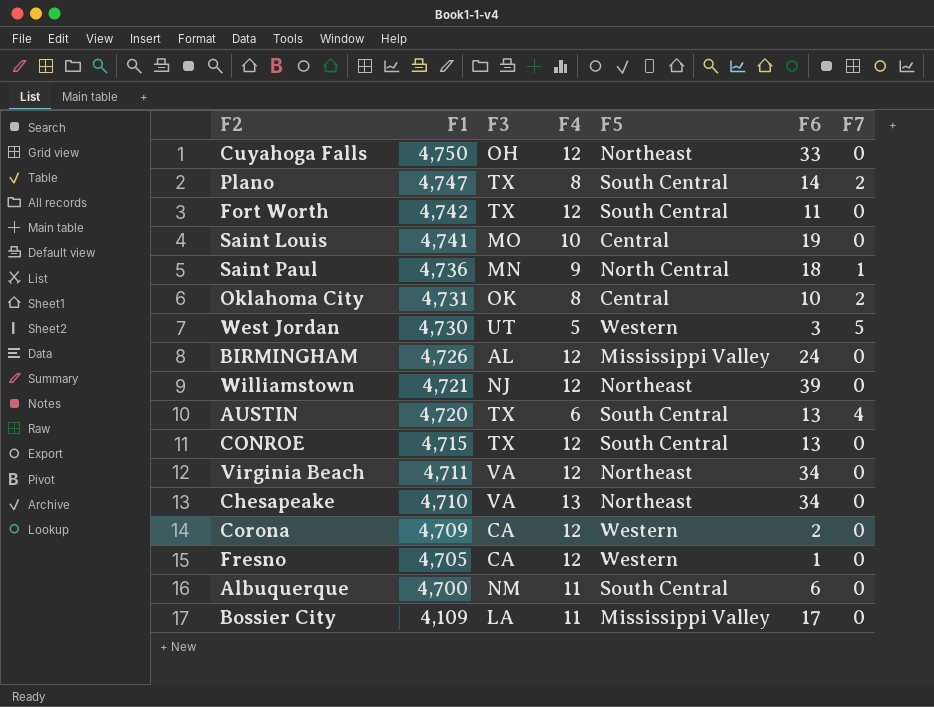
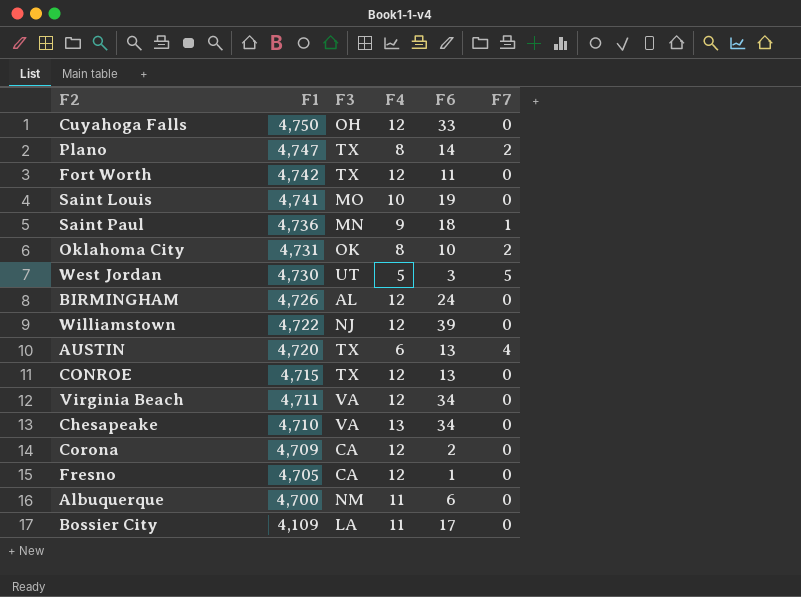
column F5 | position: 5 -> none
Williamstown | F1: 4,721 -> 4,722

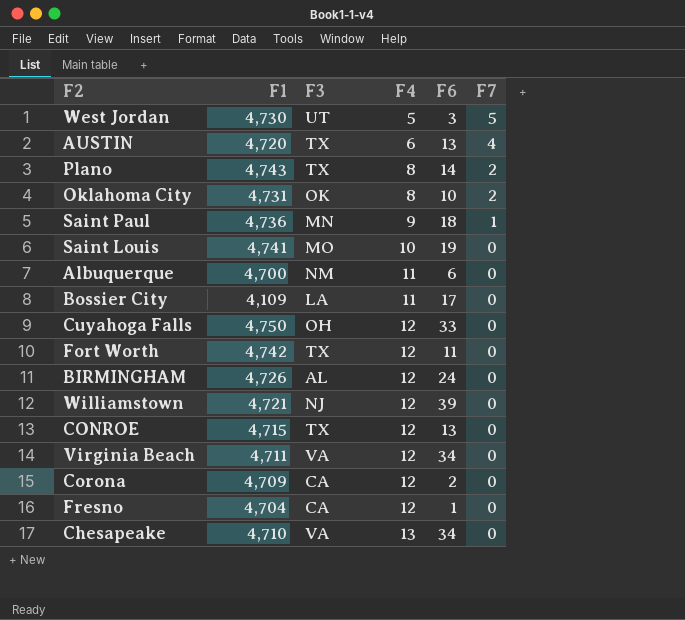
row order: F1 descending -> F4 ascending
Plano | F1: 4,747 -> 4,743
Williamstown | F1: 4,722 -> 4,721
Fresno | F1: 4,705 -> 4,704

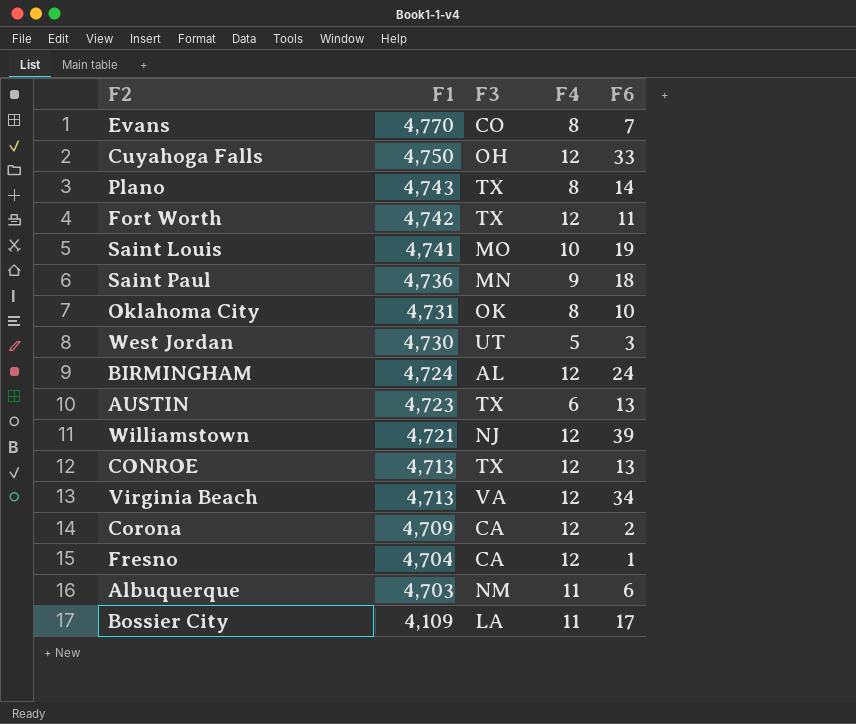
row order: F4 ascending -> F1 descending
column F7 | position: 6 -> none
row Chesapeake: 4,710 | VA | 13 | 34 | 0 -> none
row Evans: none -> 4,770 | CO | 8 | 7
BIRMINGHAM | F1: 4,726 -> 4,724
AUSTIN | F1: 4,720 -> 4,723
CONROE | F1: 4,715 -> 4,713
Virginia Beach | F1: 4,711 -> 4,713
Albuquerque | F1: 4,700 -> 4,703

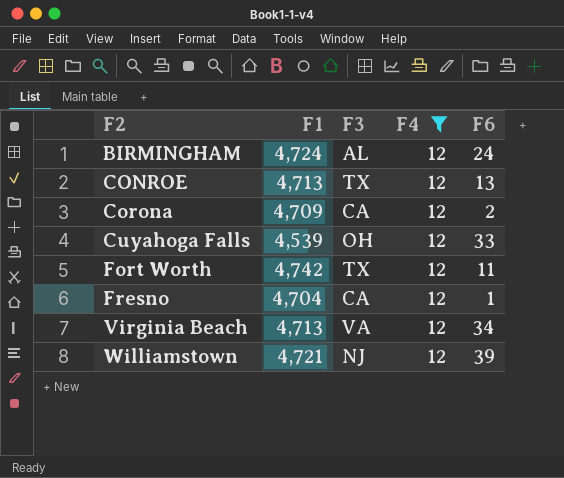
filter: none -> F4 = 12
row order: F1 descending -> F2 ascending
Cuyahoga Falls | F1: 4,750 -> 4,539

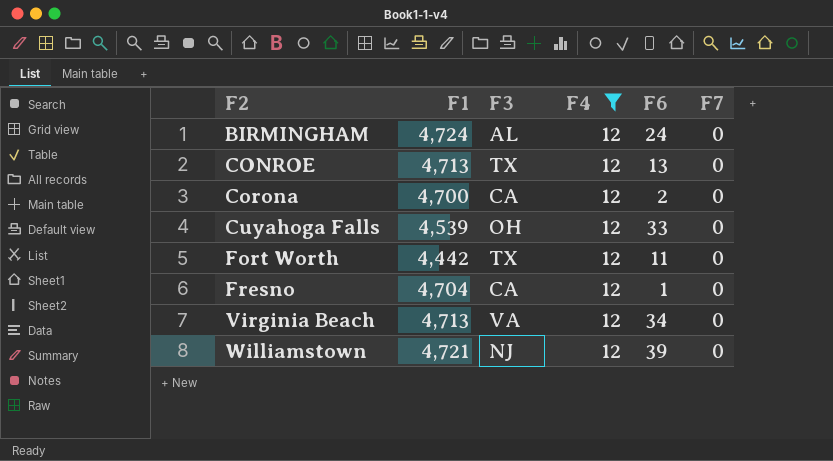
column F7 | position: none -> 6
Corona | F1: 4,709 -> 4,700
Fort Worth | F1: 4,742 -> 4,442

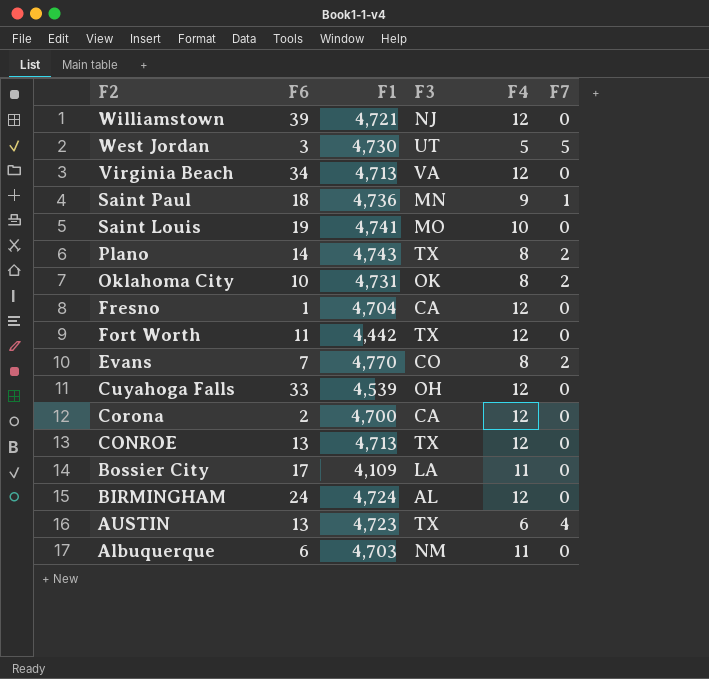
filter: F4 = 12 -> none
row order: F2 ascending -> F2 descending
column F6 | position: 5 -> 2

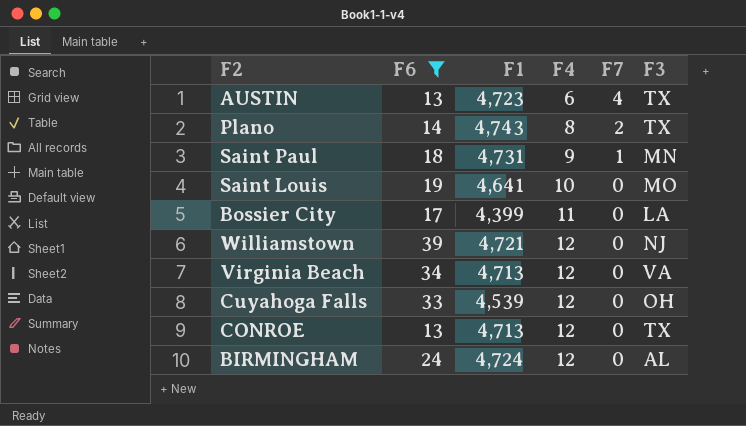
filter: none -> F6 >= 13
row order: F2 descending -> F4 ascending
column F3 | position: 4 -> 6
Saint Paul | F1: 4,736 -> 4,731
Saint Louis | F1: 4,741 -> 4,641
Bossier City | F1: 4,109 -> 4,399

